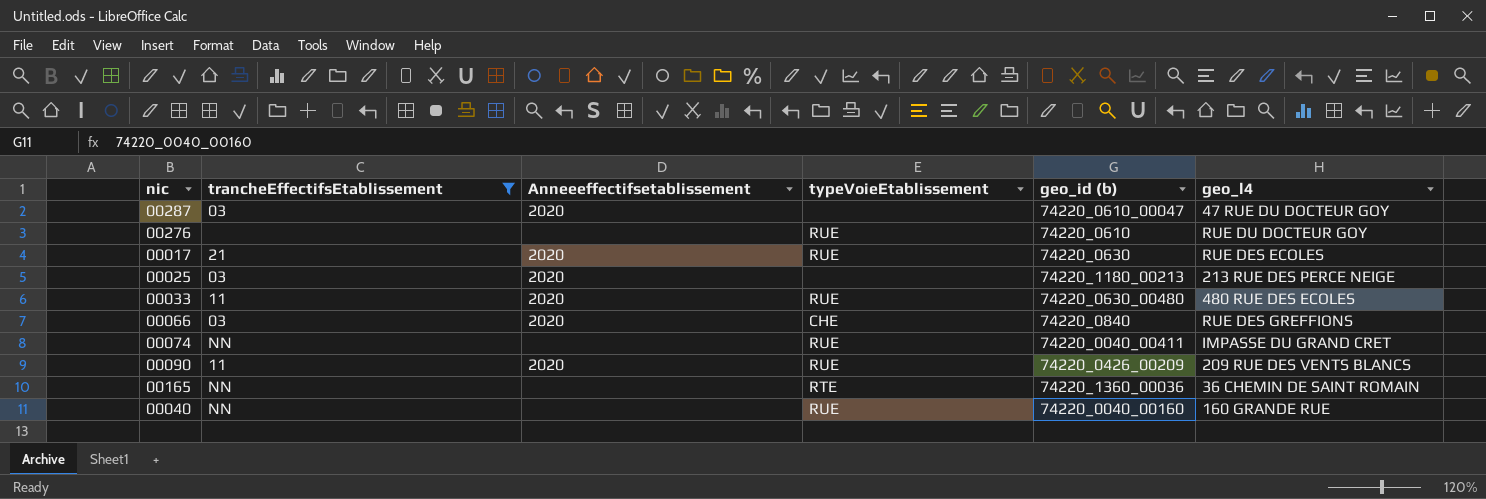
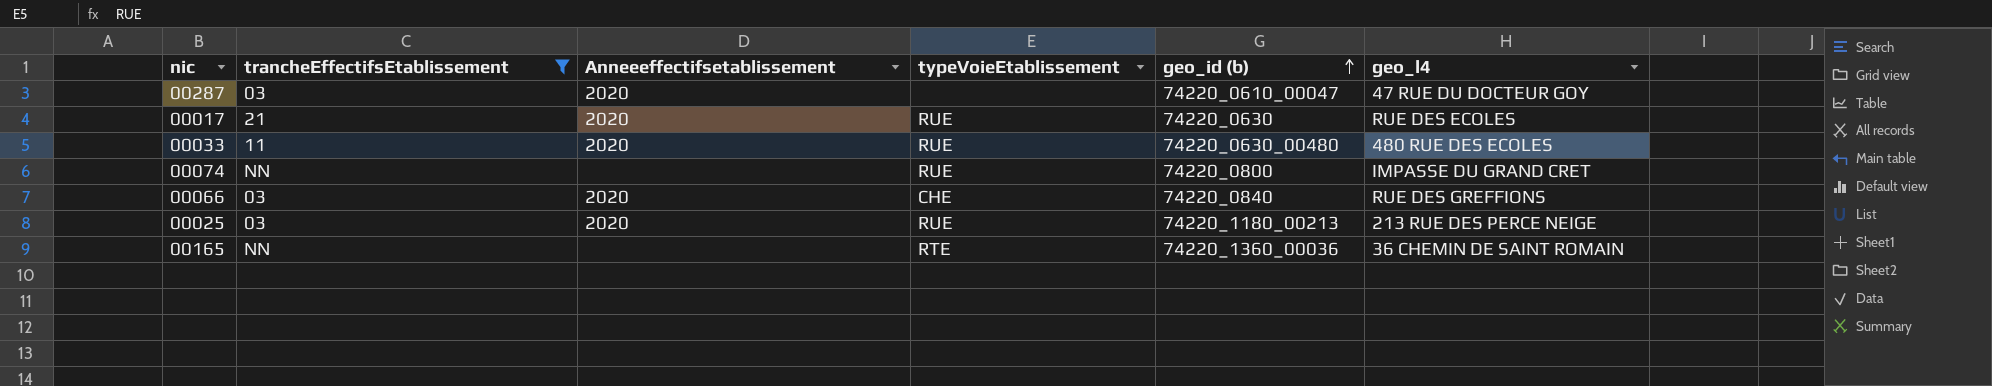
row order: none -> geo_id (b) ascending
row 00276: none | none | RUE | 74220_0610 | RUE DU DOCTEUR GOY -> none
row 00090: 11 | 2020 | RUE | 74220_0426_00209 | 209 RUE DES VENTS BLANCS -> none
row 00040: NN | none | RUE | 74220_0040_00160 | 160 GRANDE RUE -> none
00074 | geo_id (b): 74220_0040_00411 -> 74220_0800
00025 | typeVoieEtablissement: none -> RUE

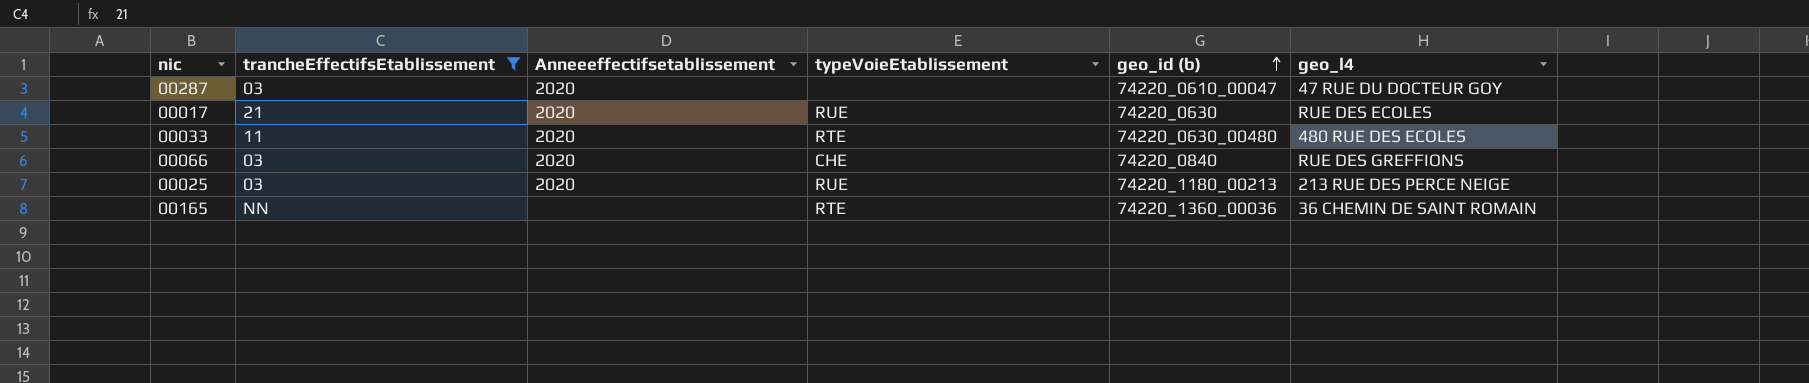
row 00074: NN | none | RUE | 74220_0800 | IMPASSE DU GRAND CRET -> none
00033 | typeVoieEtablissement: RUE -> RTE

